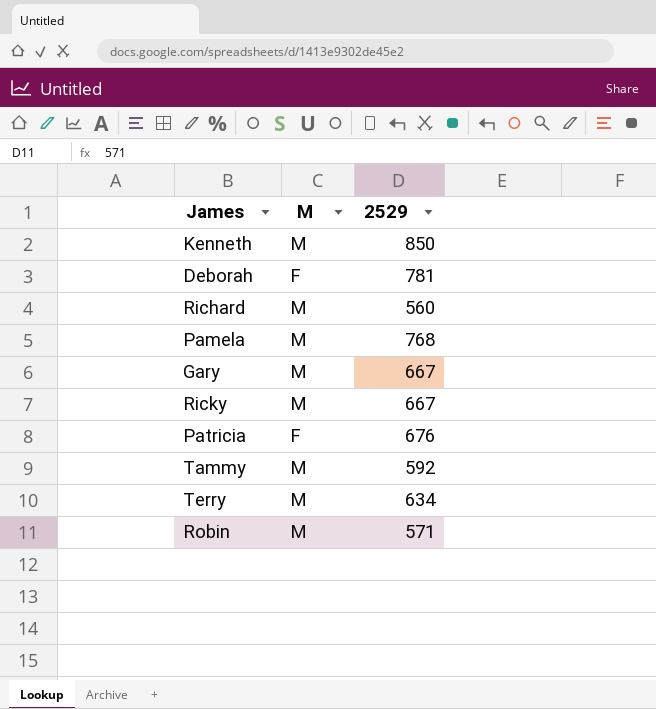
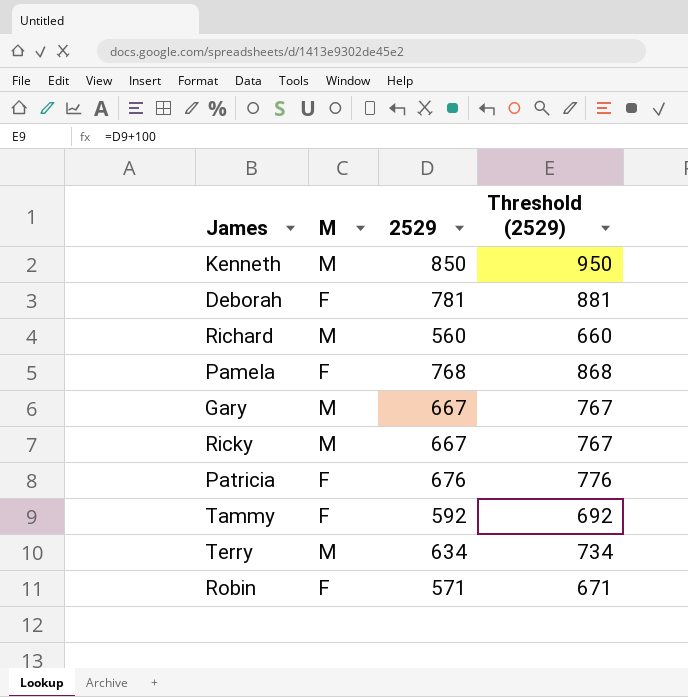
column Threshold (2529) | formula: none -> [2529] + 100
Pamela | M: M -> F
Tammy | M: M -> F
Robin | M: M -> F

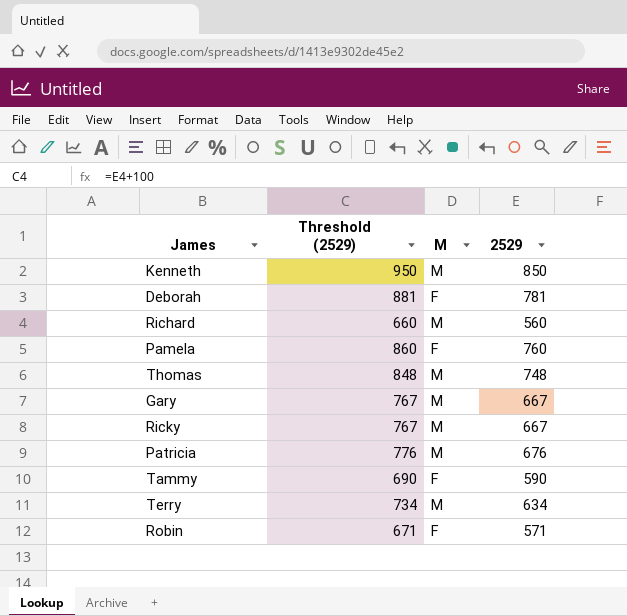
column Threshold (2529) | position: 4 -> 2
Pamela | Threshold (2529): 868 -> 860
Pamela | 2529: 768 -> 760
row Thomas: none -> 848 | M | 748
Patricia | M: F -> M
Tammy | Threshold (2529): 692 -> 690
Tammy | 2529: 592 -> 590

